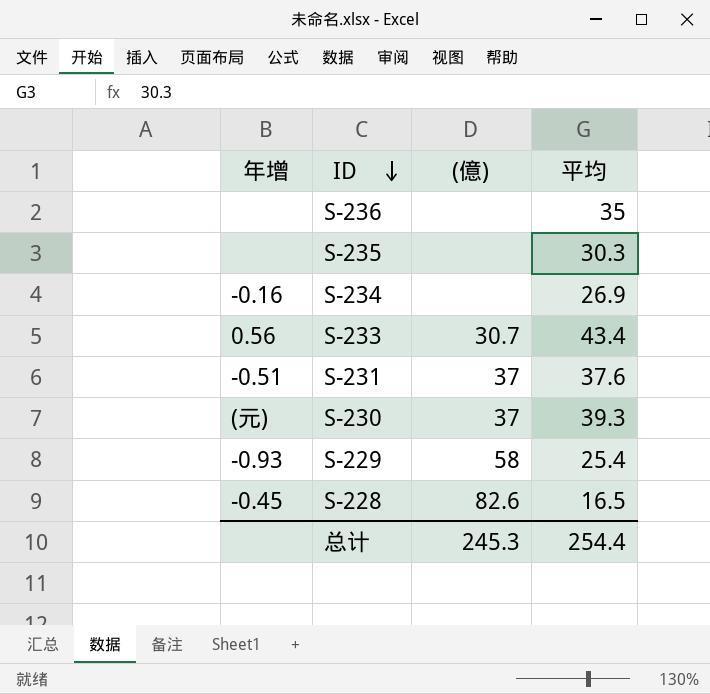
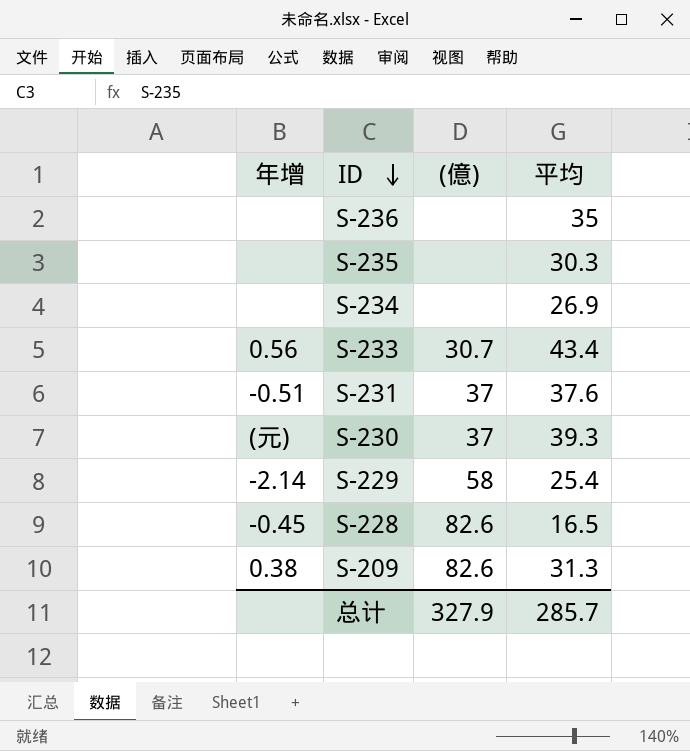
S-234 | 年增: -0.16 -> none
S-229 | 年增: -0.93 -> -2.14
row S-209: none -> 0.38 | 82.6 | 31.3
总计 | (億): 245.3 -> 327.9
总计 | 平均: 254.4 -> 285.7

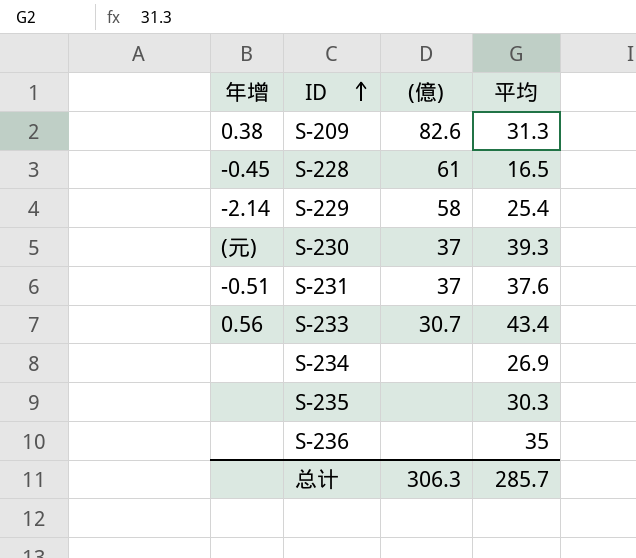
row order: ID descending -> ID ascending
S-228 | (億): 82.6 -> 61
总计 | (億): 327.9 -> 306.3

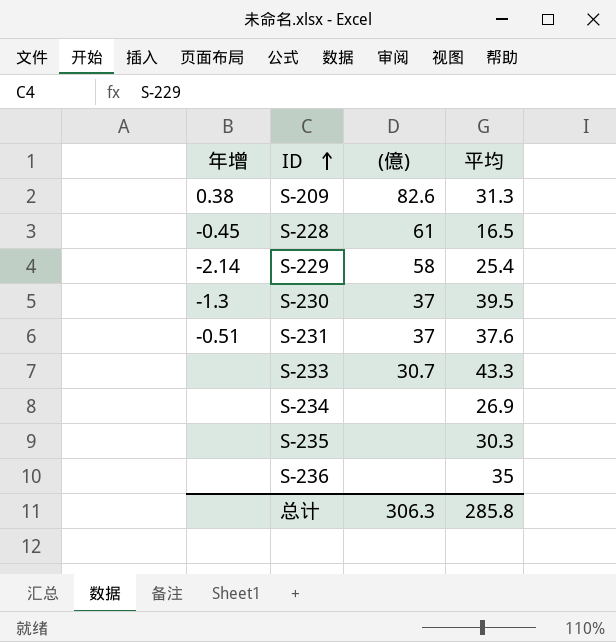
S-230 | 年增: (元) -> -1.3
S-230 | 平均: 39.3 -> 39.5
S-233 | 年增: 0.56 -> none
S-233 | 平均: 43.4 -> 43.3
总计 | 平均: 285.7 -> 285.8

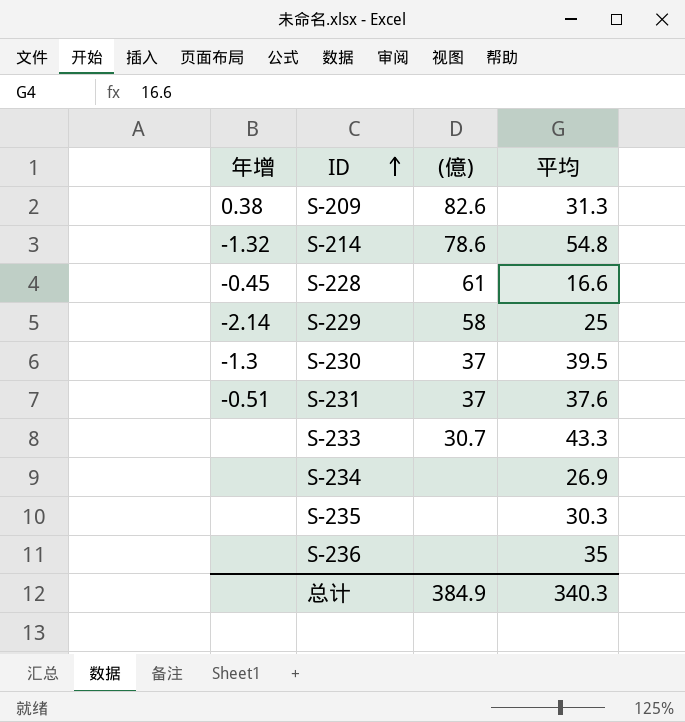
row S-214: none -> -1.32 | 78.6 | 54.8
S-228 | 平均: 16.5 -> 16.6
S-229 | 平均: 25.4 -> 25
总计 | (億): 306.3 -> 384.9
总计 | 平均: 285.8 -> 340.3

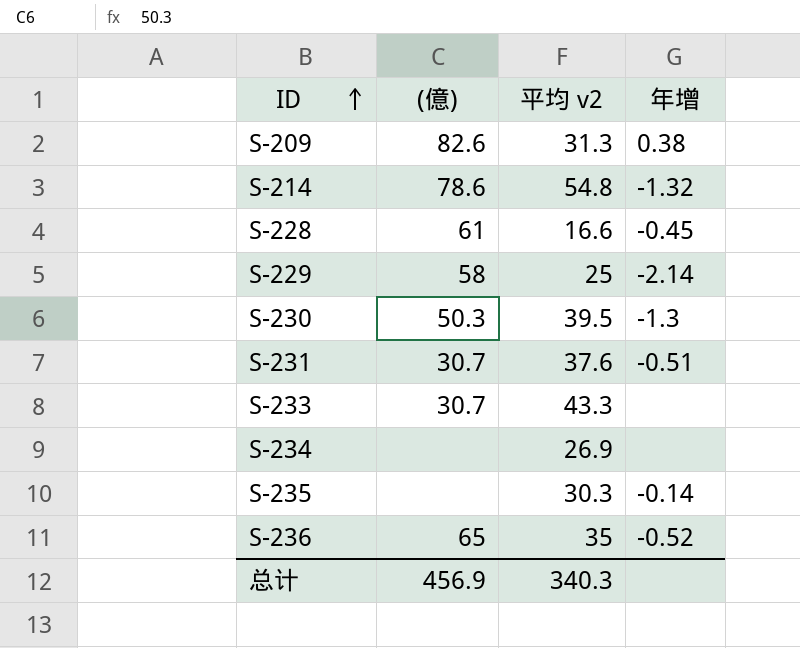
column name: 平均 -> 平均 v2
column 年增 | position: 1 -> 4
S-230 | (億): 37 -> 50.3
S-231 | (億): 37 -> 30.7
S-235 | 年增: none -> -0.14
S-236 | (億): none -> 65
S-236 | 年增: none -> -0.52
总计 | (億): 384.9 -> 456.9

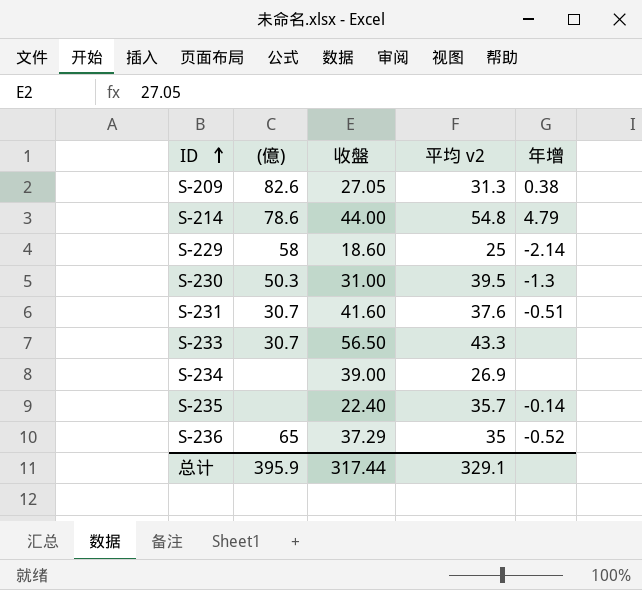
column 收盤 | position: none -> 3
row S-228: 61 | 16.6 | -0.45 -> none
S-214 | 年增: -1.32 -> 4.79
S-235 | 平均 v2: 30.3 -> 35.7
总计 | (億): 456.9 -> 395.9
总计 | 平均 v2: 340.3 -> 329.1

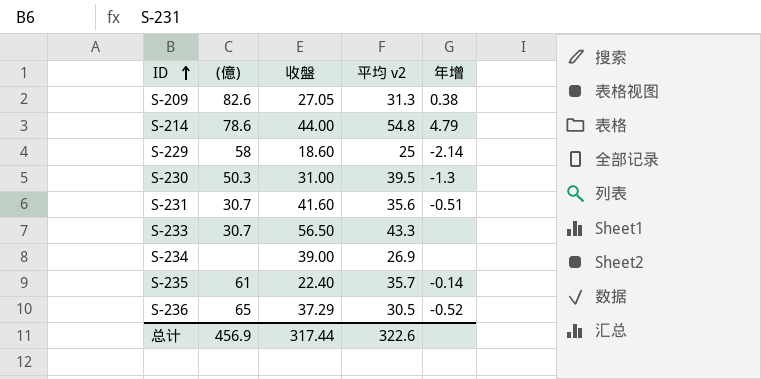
S-231 | 平均 v2: 37.6 -> 35.6
S-235 | (億): none -> 61
S-236 | 平均 v2: 35 -> 30.5
总计 | (億): 395.9 -> 456.9
总计 | 平均 v2: 329.1 -> 322.6

